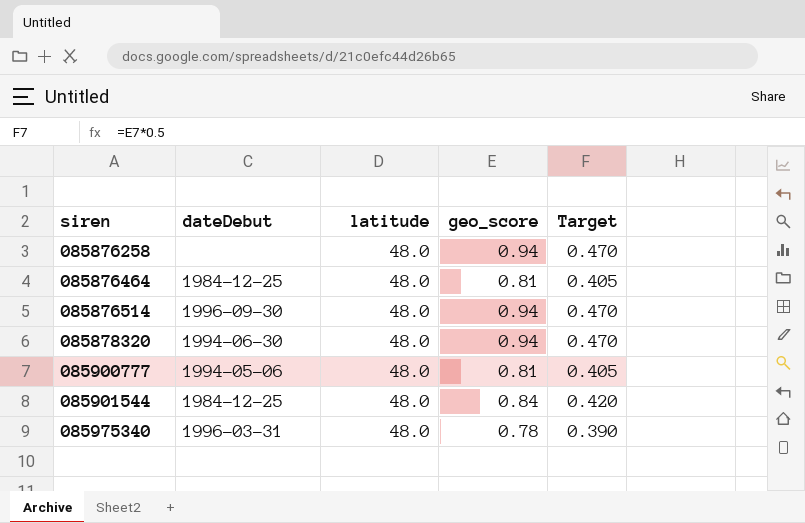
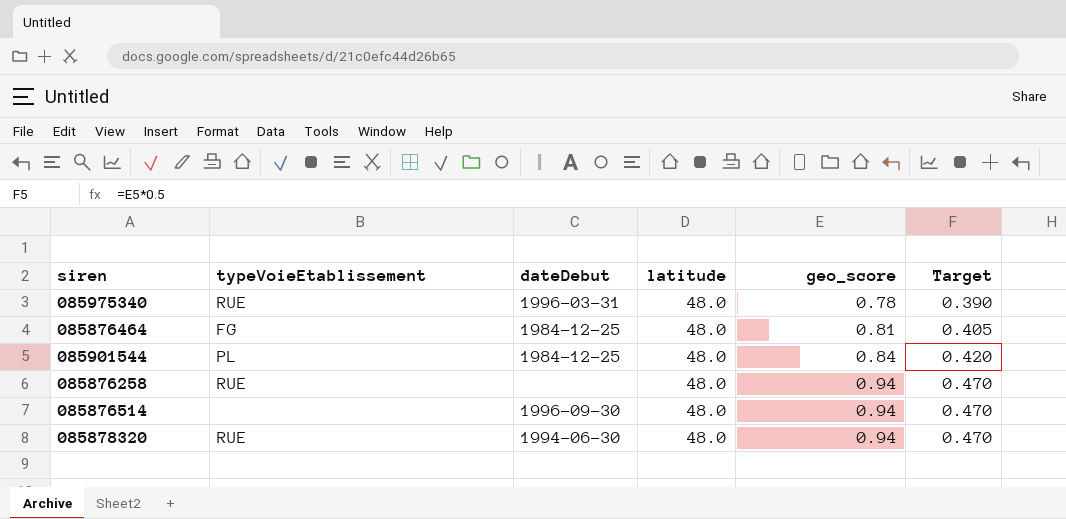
row order: siren ascending -> geo_score ascending
column typeVoieEtablissement | position: none -> 2
row 085900777: 1994-05-06 | 48.0 | 0.81 | 0.405 -> none

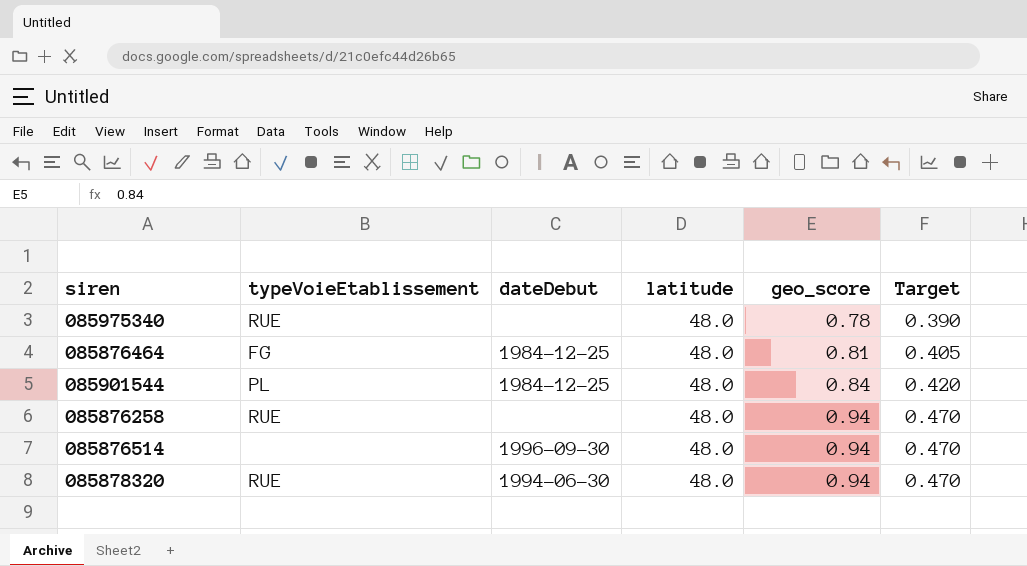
085975340 | dateDebut: 1996-03-31 -> none

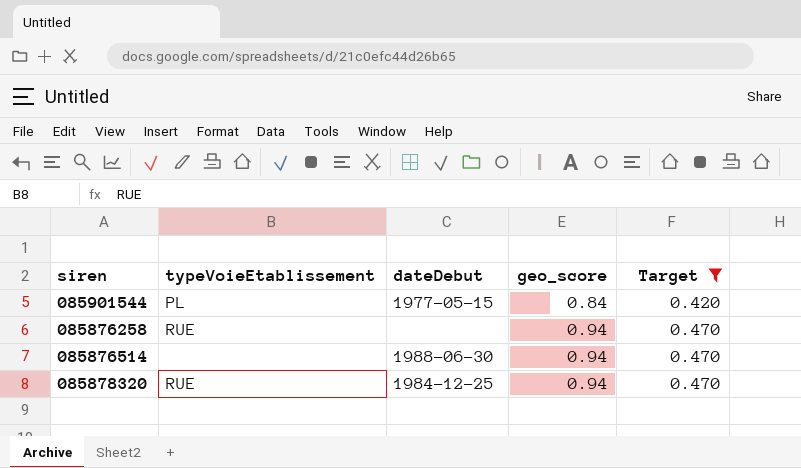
filter: none -> Target >= 0.420
column latitude | position: 4 -> none
085901544 | dateDebut: 1984-12-25 -> 1977-05-15
085876514 | dateDebut: 1996-09-30 -> 1988-06-30
085878320 | dateDebut: 1994-06-30 -> 1984-12-25

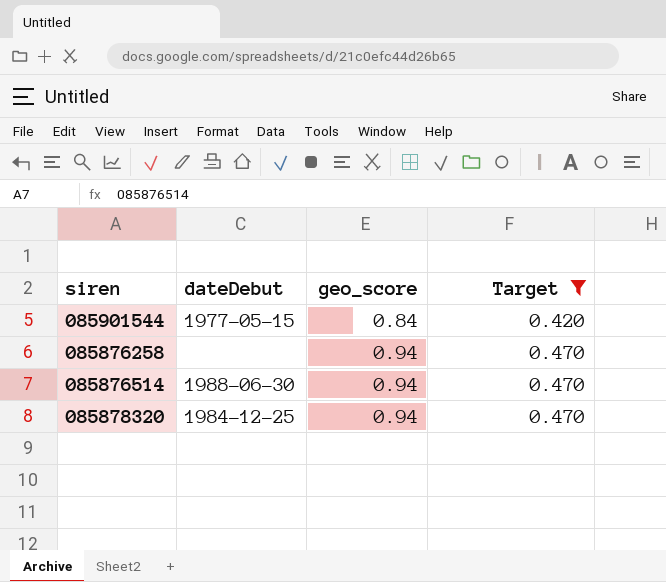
column typeVoieEtablissement | position: 2 -> none

